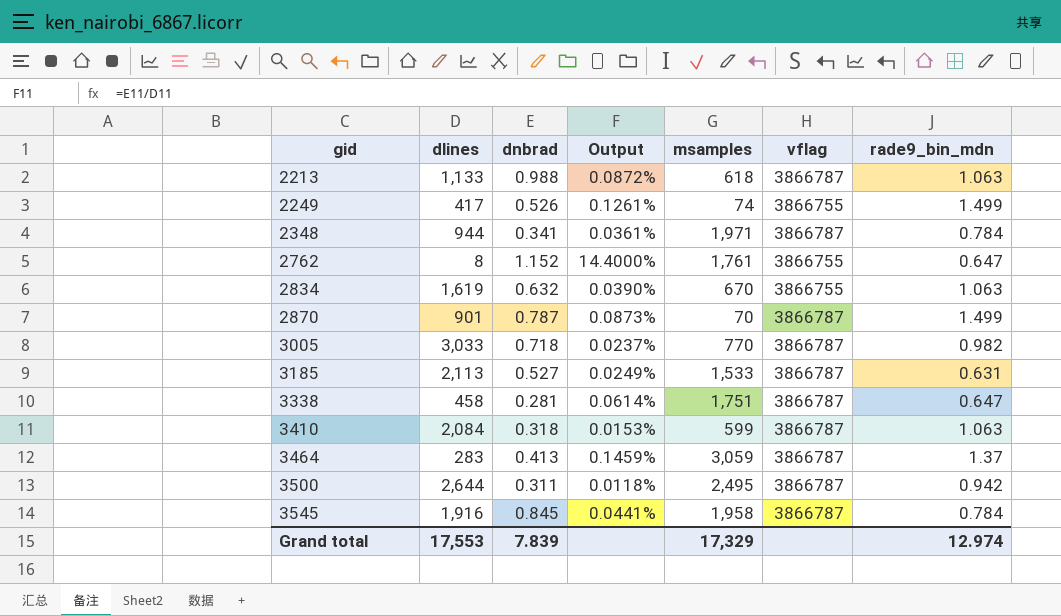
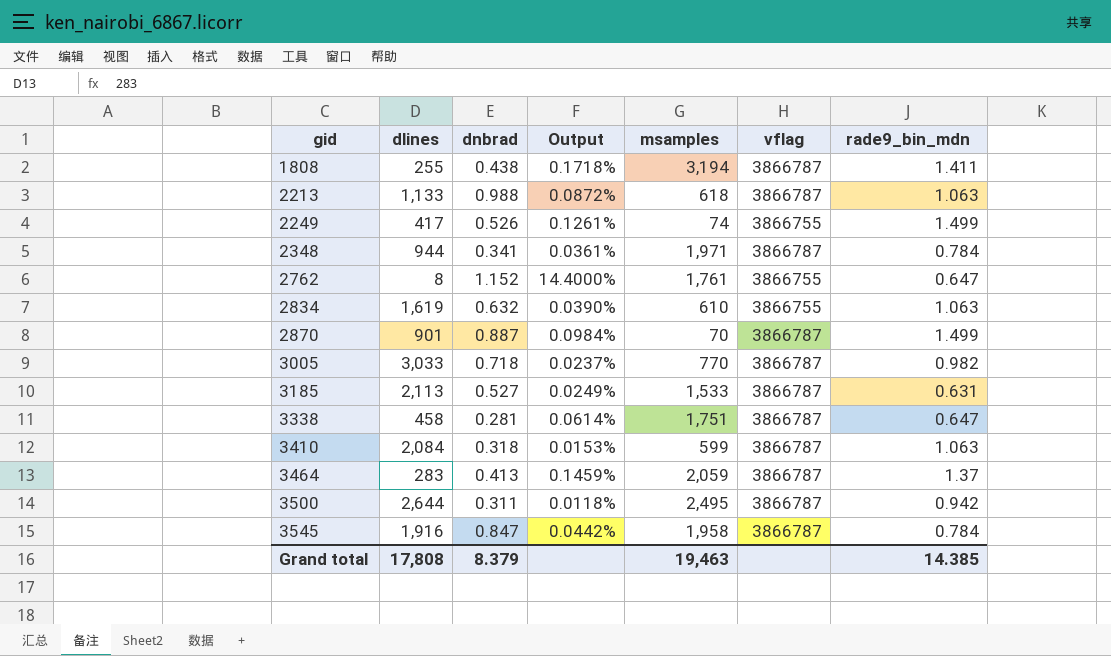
row 1808: none -> 255 | 0.438 | 0.1718% | 3,194 | 3866787 | 1.411
2834 | msamples: 670 -> 610
2870 | dnbrad: 0.787 -> 0.887
2870 | Output: 0.0873% -> 0.0984%
3464 | msamples: 3,059 -> 2,059
3545 | dnbrad: 0.845 -> 0.847
3545 | Output: 0.0441% -> 0.0442%
Grand total | dlines: 17,553 -> 17,808
Grand total | dnbrad: 7.839 -> 8.379
Grand total | msamples: 17,329 -> 19,463
Grand total | rade9_bin_mdn: 12.974 -> 14.385

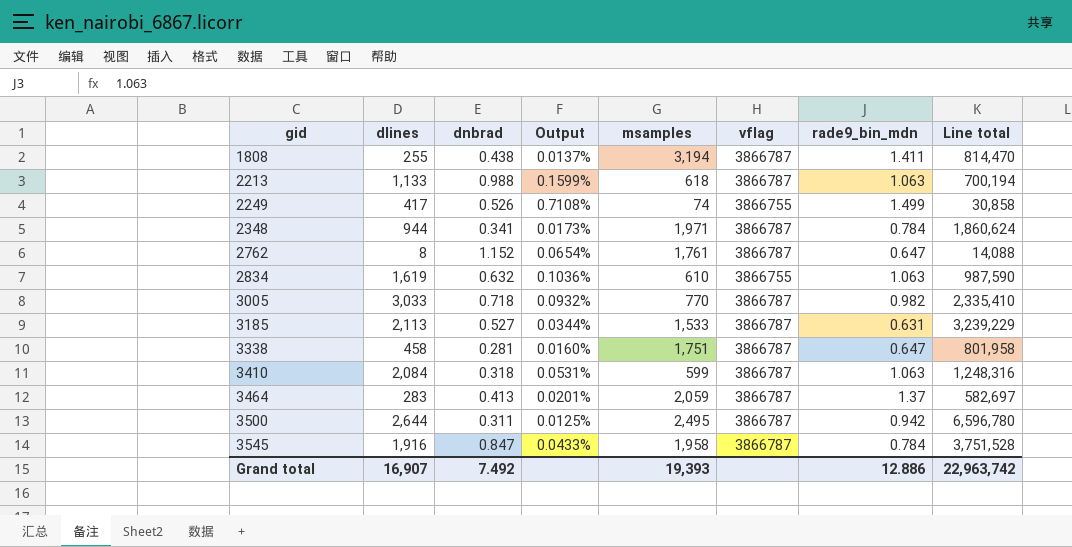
column Output | formula: [dnbrad] / [dlines] -> [dnbrad] / [msamples]
column Line total | formula: none -> [dlines] * [msamples]
row 2870: 901 | 0.887 | 0.0984% | 70 | 3866787 | 1.499 -> none
2762 | vflag: 3866755 -> 3866787
Grand total | dlines: 17,808 -> 16,907
Grand total | dnbrad: 8.379 -> 7.492
Grand total | msamples: 19,463 -> 19,393
Grand total | rade9_bin_mdn: 14.385 -> 12.886

